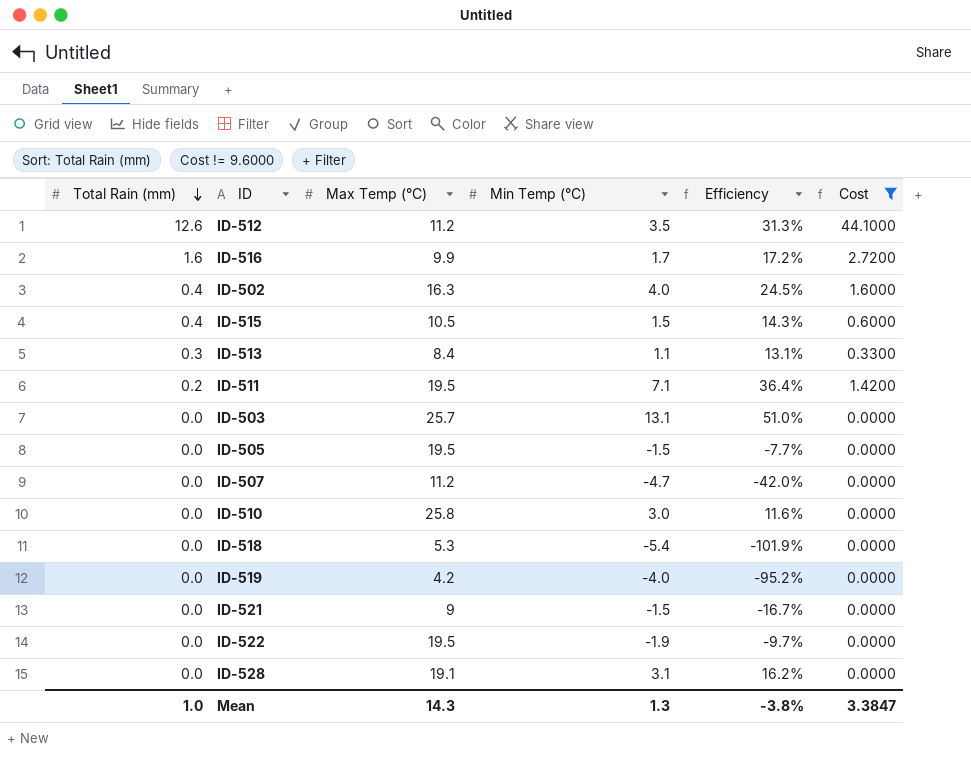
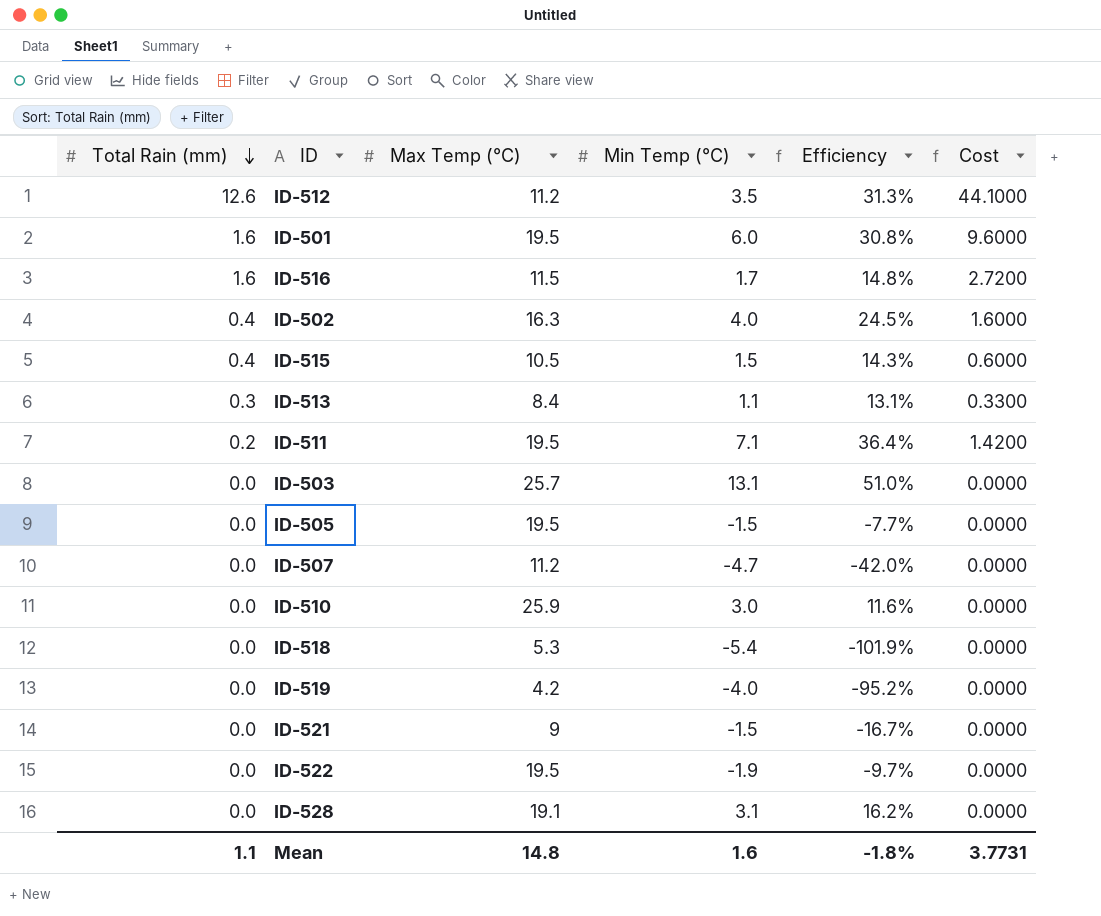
filter: Cost != 9.6000 -> none
ID-516 | Max Temp (°C): 9.9 -> 11.5
ID-516 | Efficiency: 17.2% -> 14.8%
ID-510 | Max Temp (°C): 25.8 -> 25.9
Mean | Total Rain (mm): 1.0 -> 1.1
Mean | Max Temp (°C): 14.3 -> 14.8
Mean | Min Temp (°C): 1.3 -> 1.6
Mean | Efficiency: -3.8% -> -1.8%
Mean | Cost: 3.3847 -> 3.7731

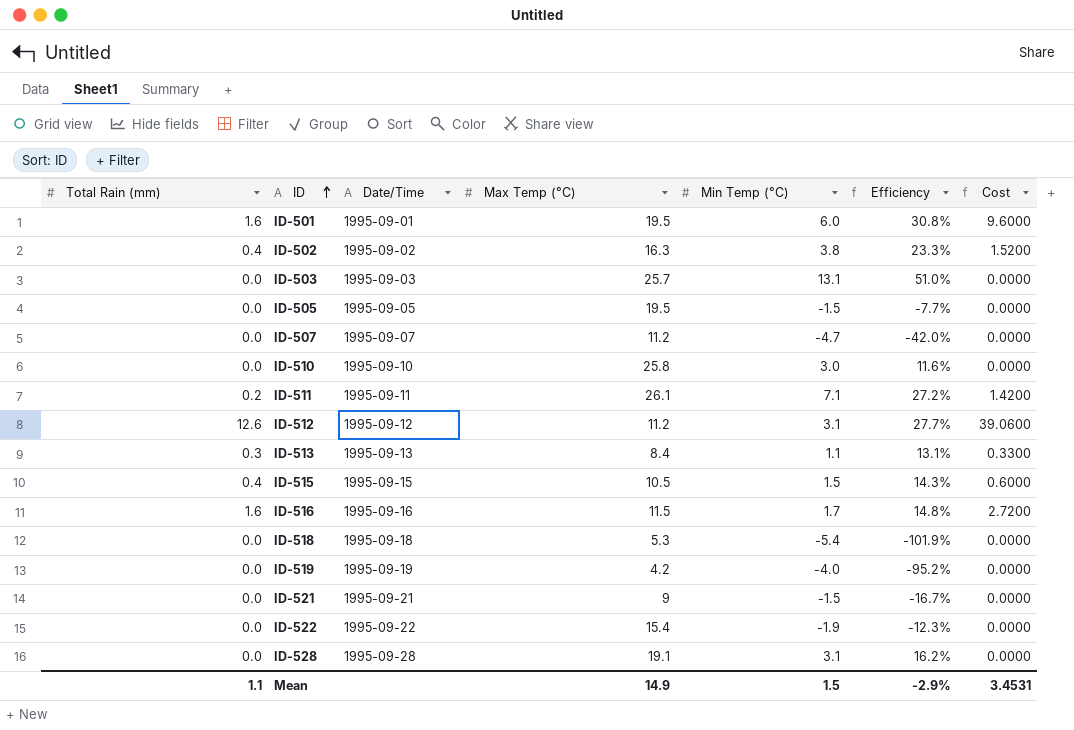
row order: Total Rain (mm) descending -> ID ascending
column Date/Time | position: none -> 3
ID-502 | Min Temp (°C): 4.0 -> 3.8
ID-502 | Efficiency: 24.5% -> 23.3%
ID-502 | Cost: 1.6000 -> 1.5200
ID-510 | Max Temp (°C): 25.9 -> 25.8
ID-511 | Max Temp (°C): 19.5 -> 26.1
ID-511 | Efficiency: 36.4% -> 27.2%
ID-512 | Min Temp (°C): 3.5 -> 3.1
ID-512 | Efficiency: 31.3% -> 27.7%
ID-512 | Cost: 44.1000 -> 39.0600
ID-522 | Max Temp (°C): 19.5 -> 15.4
ID-522 | Efficiency: -9.7% -> -12.3%
Mean | Max Temp (°C): 14.8 -> 14.9
Mean | Min Temp (°C): 1.6 -> 1.5
Mean | Efficiency: -1.8% -> -2.9%
Mean | Cost: 3.7731 -> 3.4531

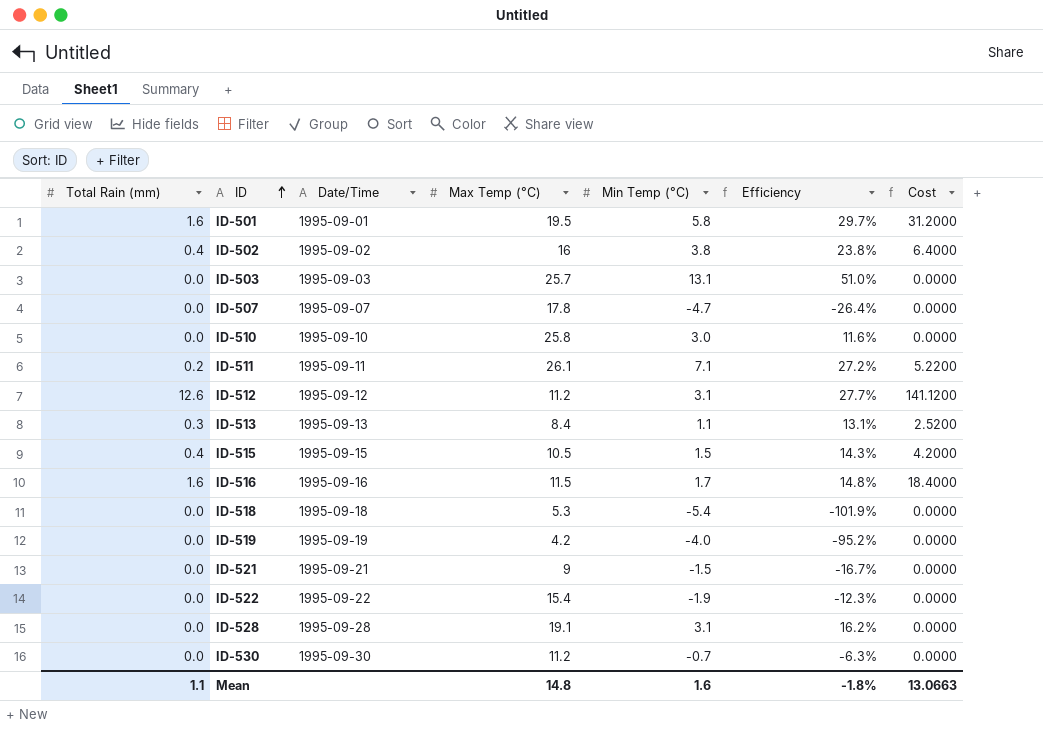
column Cost | formula: [Total Rain (mm)] * [Min Temp (°C)] -> [Total Rain (mm)] * [Max Temp (°C)]
row ID-505: 0.0 | 1995-09-05 | 19.5 | -1.5 | -7.7% | 0.0000 -> none
ID-501 | Min Temp (°C): 6.0 -> 5.8
ID-501 | Efficiency: 30.8% -> 29.7%
ID-502 | Max Temp (°C): 16.3 -> 16
ID-502 | Efficiency: 23.3% -> 23.8%
ID-507 | Max Temp (°C): 11.2 -> 17.8
ID-507 | Efficiency: -42.0% -> -26.4%
row ID-530: none -> 0.0 | 1995-09-30 | 11.2 | -0.7 | -6.3% | 0.0000
Mean | Max Temp (°C): 14.9 -> 14.8
Mean | Min Temp (°C): 1.5 -> 1.6
Mean | Efficiency: -2.9% -> -1.8%
Mean | Cost: 3.4531 -> 13.0663

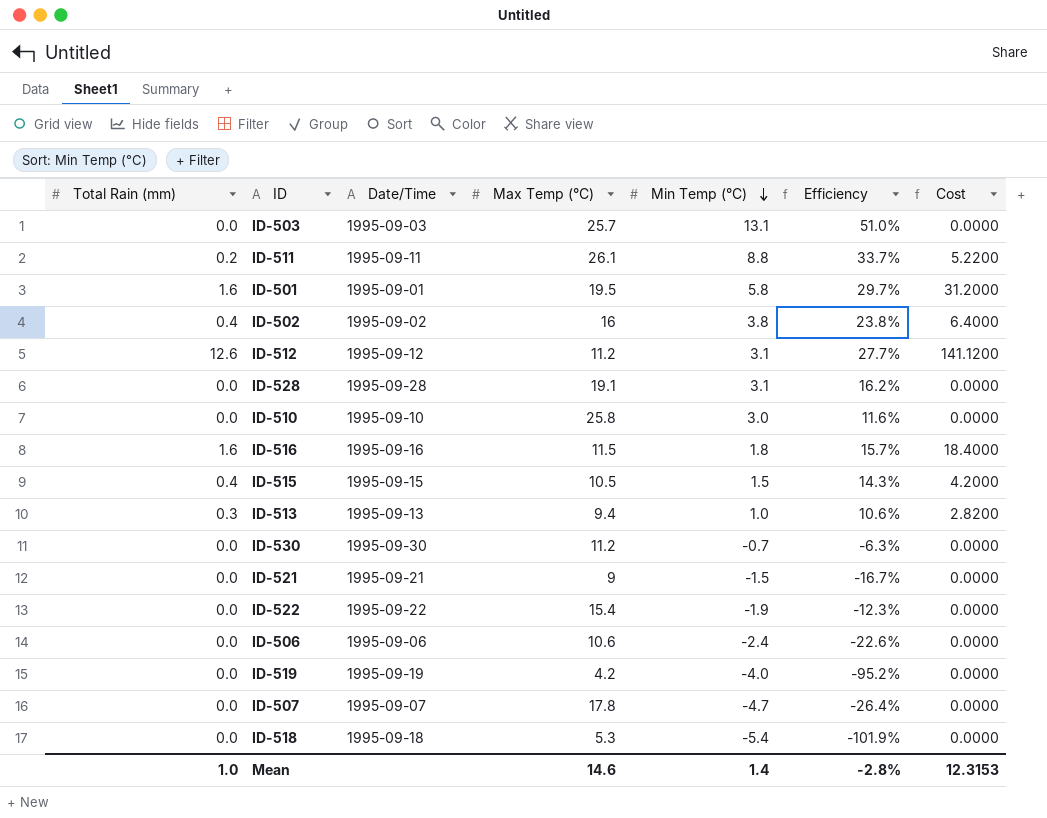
row order: ID ascending -> Min Temp (°C) descending
ID-511 | Min Temp (°C): 7.1 -> 8.8
ID-511 | Efficiency: 27.2% -> 33.7%
ID-516 | Min Temp (°C): 1.7 -> 1.8
ID-516 | Efficiency: 14.8% -> 15.7%
ID-513 | Max Temp (°C): 8.4 -> 9.4
ID-513 | Min Temp (°C): 1.1 -> 1.0
ID-513 | Efficiency: 13.1% -> 10.6%
ID-513 | Cost: 2.5200 -> 2.8200
row ID-506: none -> 0.0 | 1995-09-06 | 10.6 | -2.4 | -22.6% | 0.0000
Mean | Total Rain (mm): 1.1 -> 1.0
Mean | Max Temp (°C): 14.8 -> 14.6
Mean | Min Temp (°C): 1.6 -> 1.4
Mean | Efficiency: -1.8% -> -2.8%
Mean | Cost: 13.0663 -> 12.3153

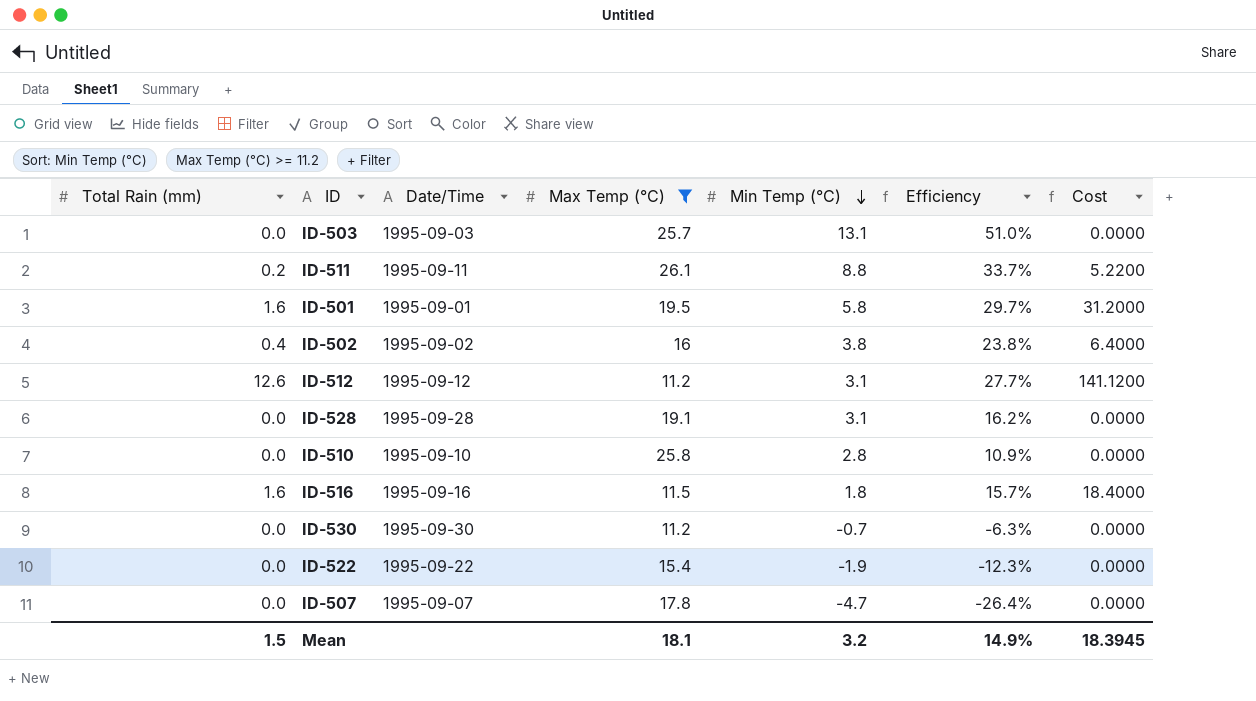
filter: none -> Max Temp (°C) >= 11.2
ID-510 | Min Temp (°C): 3.0 -> 2.8
ID-510 | Efficiency: 11.6% -> 10.9%
Mean | Total Rain (mm): 1.0 -> 1.5
Mean | Max Temp (°C): 14.6 -> 18.1
Mean | Min Temp (°C): 1.4 -> 3.2
Mean | Efficiency: -2.8% -> 14.9%
Mean | Cost: 12.3153 -> 18.3945

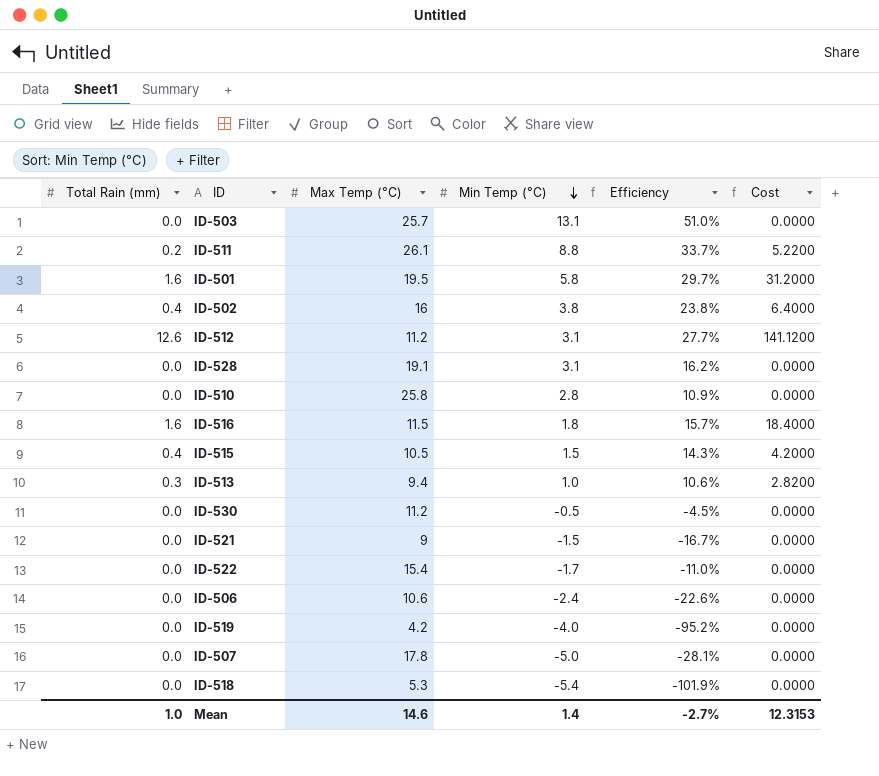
filter: Max Temp (°C) >= 11.2 -> none
column Date/Time | position: 3 -> none
ID-530 | Min Temp (°C): -0.7 -> -0.5
ID-530 | Efficiency: -6.3% -> -4.5%
ID-522 | Min Temp (°C): -1.9 -> -1.7
ID-522 | Efficiency: -12.3% -> -11.0%
ID-507 | Min Temp (°C): -4.7 -> -5.0
ID-507 | Efficiency: -26.4% -> -28.1%
Mean | Total Rain (mm): 1.5 -> 1.0
Mean | Max Temp (°C): 18.1 -> 14.6
Mean | Min Temp (°C): 3.2 -> 1.4
Mean | Efficiency: 14.9% -> -2.7%
Mean | Cost: 18.3945 -> 12.3153

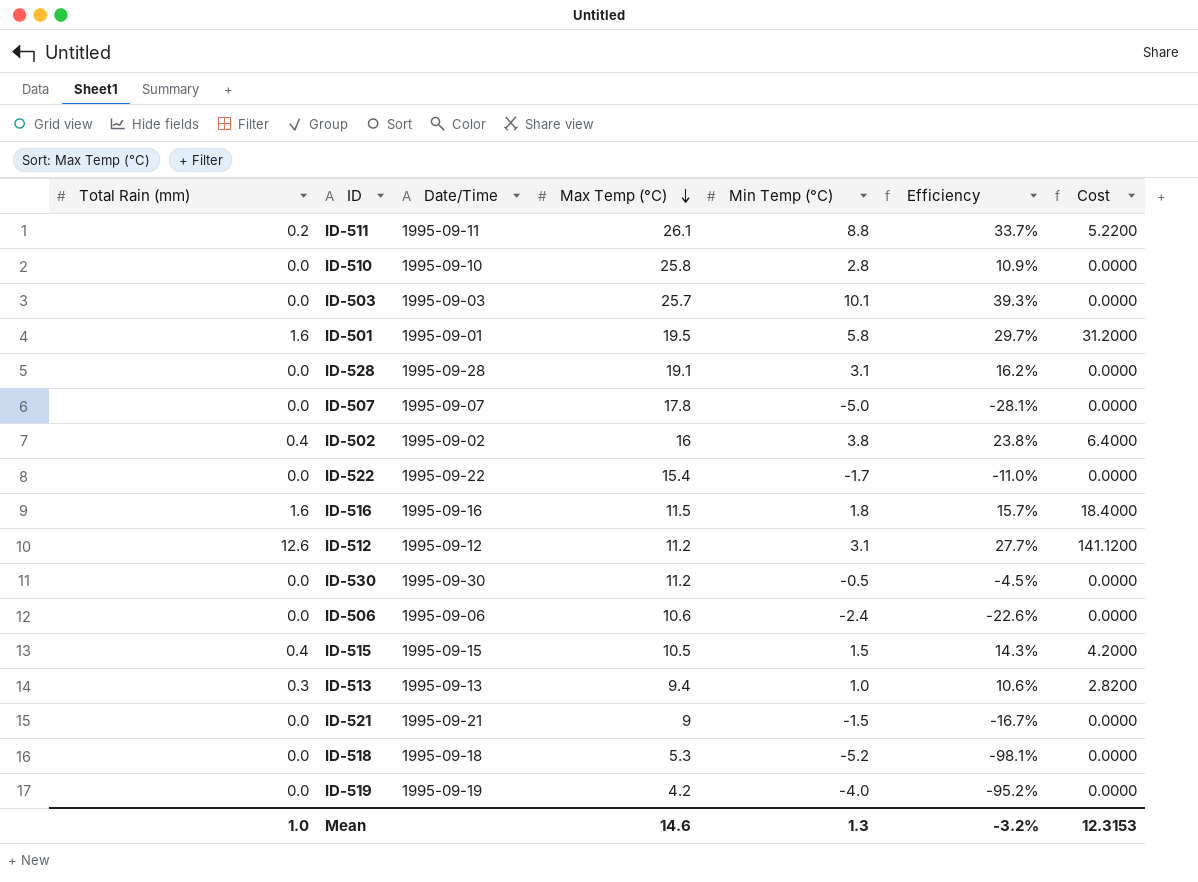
row order: Min Temp (°C) descending -> Max Temp (°C) descending
column Date/Time | position: none -> 3
ID-503 | Min Temp (°C): 13.1 -> 10.1
ID-503 | Efficiency: 51.0% -> 39.3%
ID-518 | Min Temp (°C): -5.4 -> -5.2
ID-518 | Efficiency: -101.9% -> -98.1%
Mean | Min Temp (°C): 1.4 -> 1.3
Mean | Efficiency: -2.7% -> -3.2%

